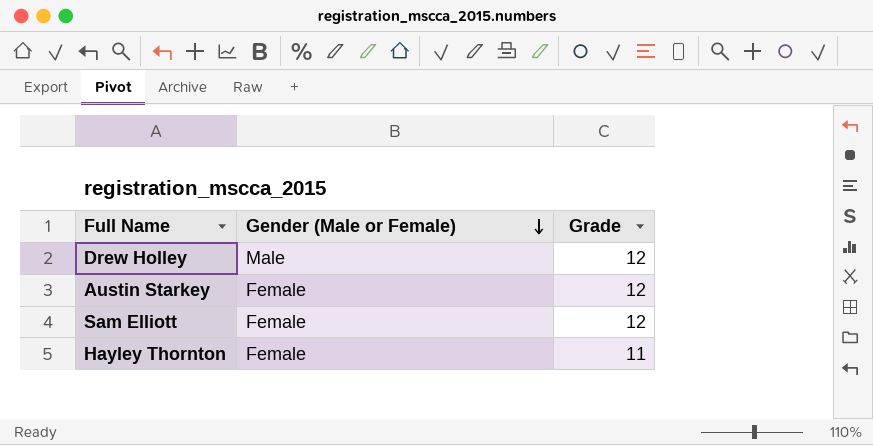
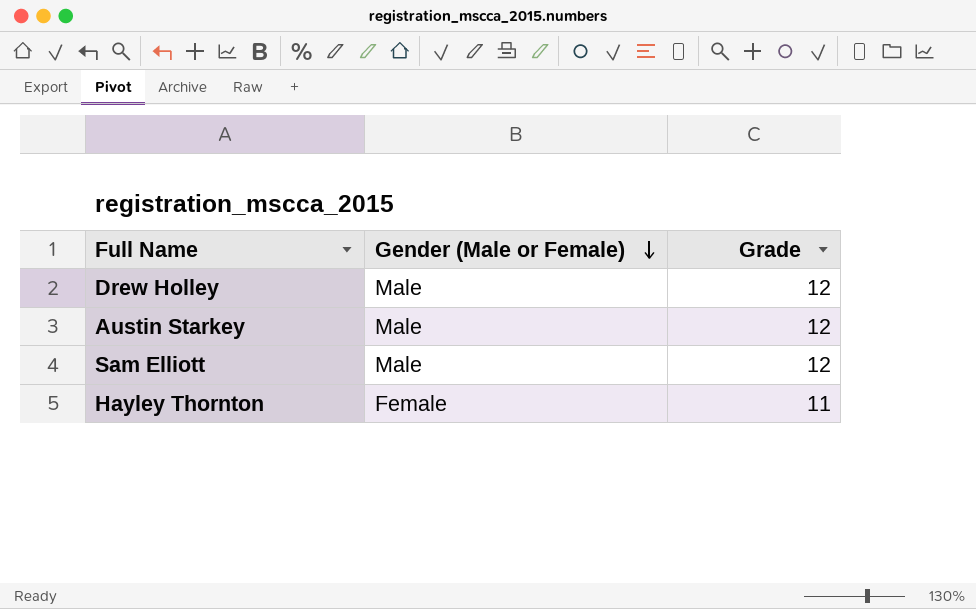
Austin Starkey | Gender (Male or Female): Female -> Male
Sam Elliott | Gender (Male or Female): Female -> Male

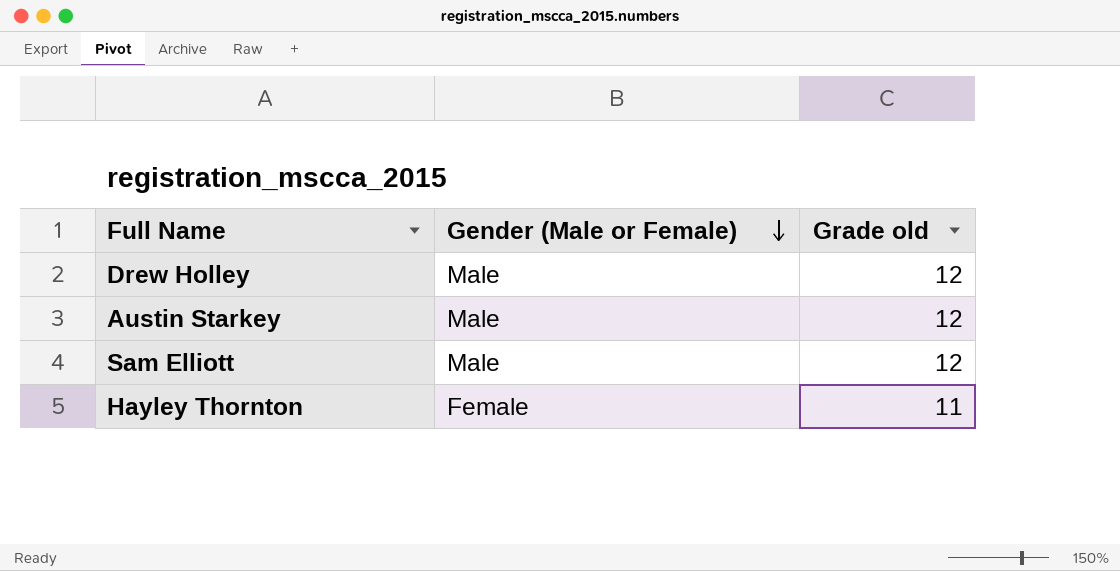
column name: Grade -> Grade old

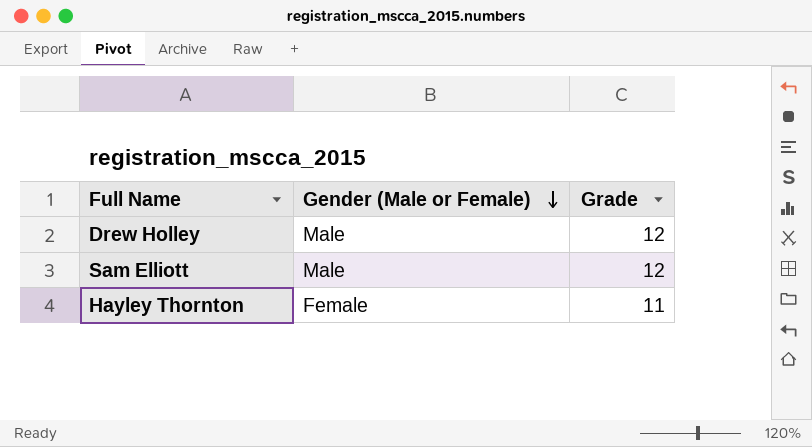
column name: Grade old -> Grade
row Austin Starkey: Male | 12 -> none

